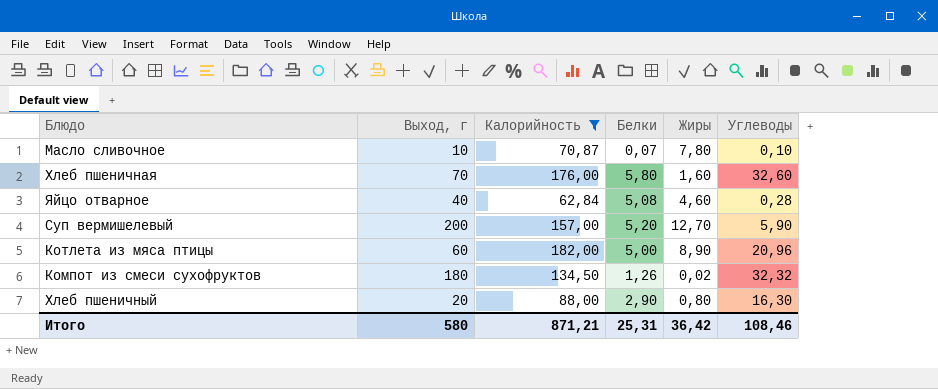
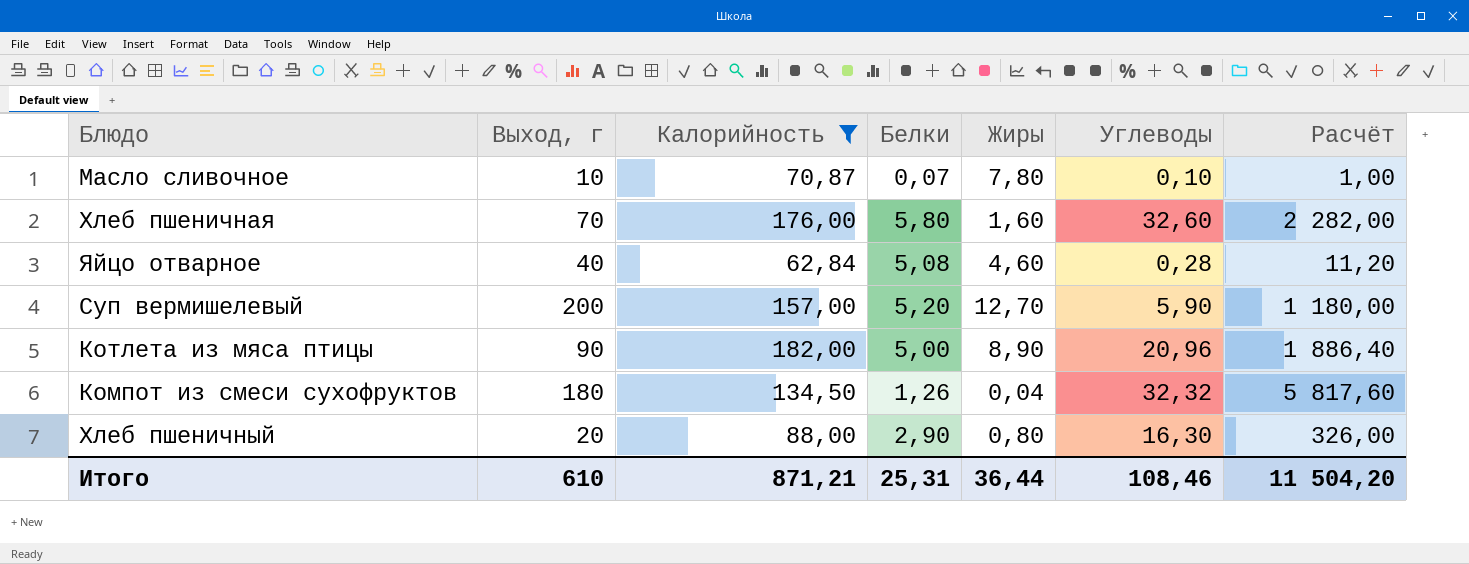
column Расчёт | formula: none -> [Выход, г] * [Углеводы]
Котлета из мяса птицы | Выход, г: 60 -> 90
Компот из смеси сухофруктов | Жиры: 0,02 -> 0,04
Итого | Выход, г: 580 -> 610
Итого | Жиры: 36,42 -> 36,44

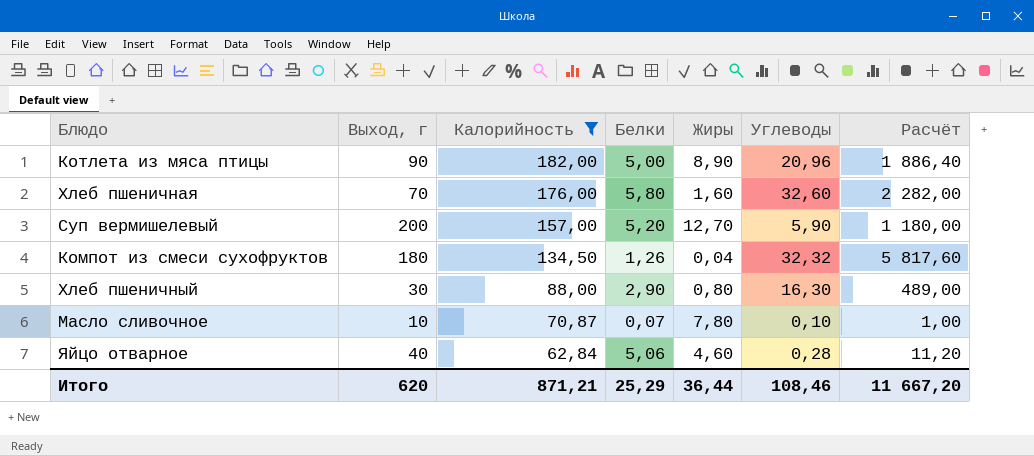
row order: none -> Калорийность descending
Хлеб пшеничный | Выход, г: 20 -> 30
Хлеб пшеничный | Расчёт: 326,00 -> 489,00
Яйцо отварное | Белки: 5,08 -> 5,06
Итого | Выход, г: 610 -> 620
Итого | Белки: 25,31 -> 25,29
Итого | Расчёт: 11 504,20 -> 11 667,20

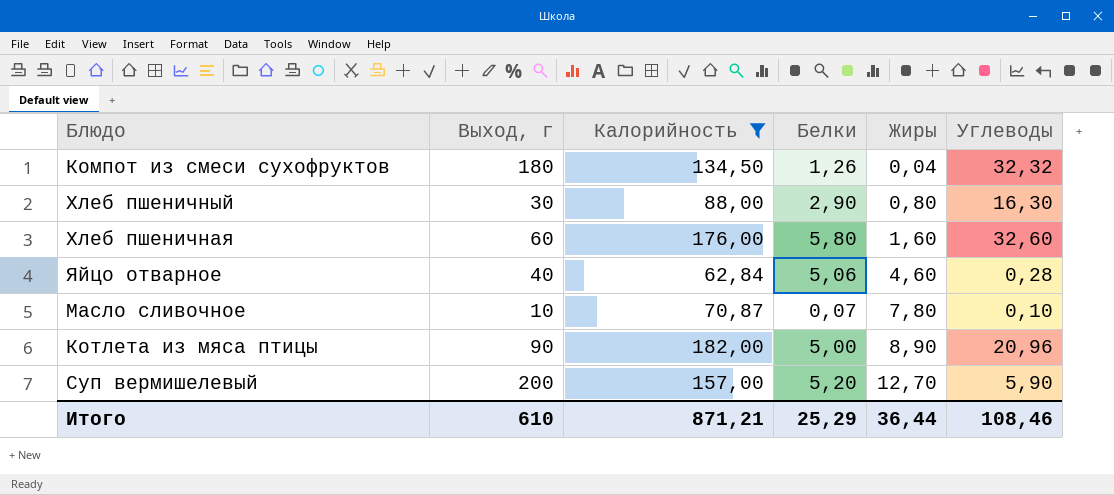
row order: Калорийность descending -> Жиры ascending
column Расчёт | formula: [Выход, г] * [Углеводы] -> none
Хлеб пшеничная | Выход, г: 70 -> 60
Итого | Выход, г: 620 -> 610

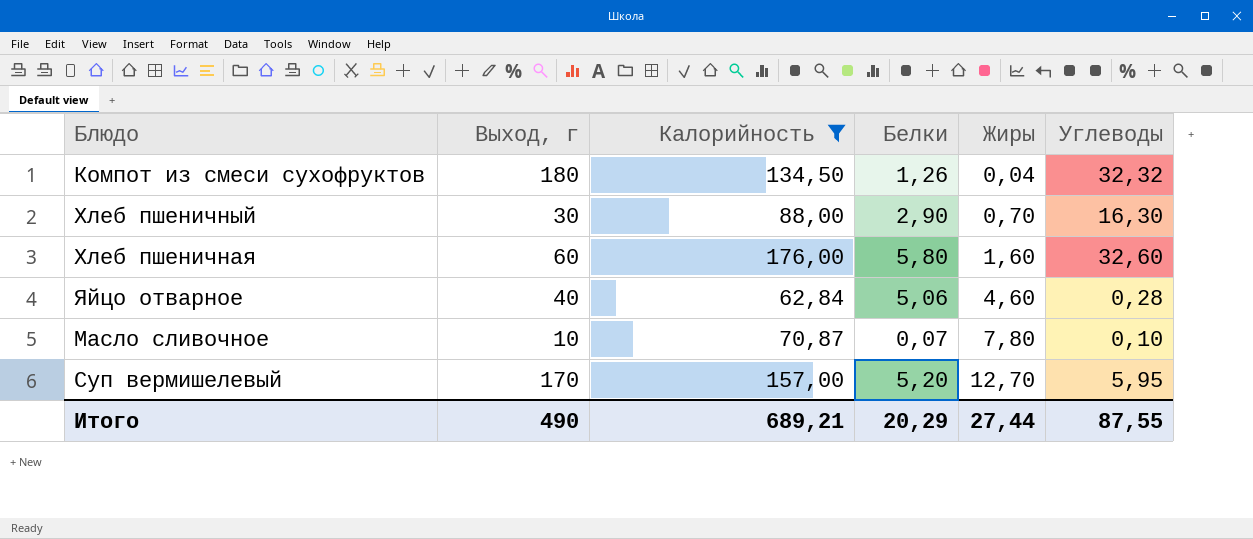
row Котлета из мяса птицы: 90 | 182,00 | 5,00 | 8,90 | 20,96 -> none
Хлеб пшеничный | Жиры: 0,80 -> 0,70
Суп вермишелевый | Выход, г: 200 -> 170
Суп вермишелевый | Углеводы: 5,90 -> 5,95
Итого | Выход, г: 610 -> 490
Итого | Калорийность: 871,21 -> 689,21
Итого | Белки: 25,29 -> 20,29
Итого | Жиры: 36,44 -> 27,44
Итого | Углеводы: 108,46 -> 87,55

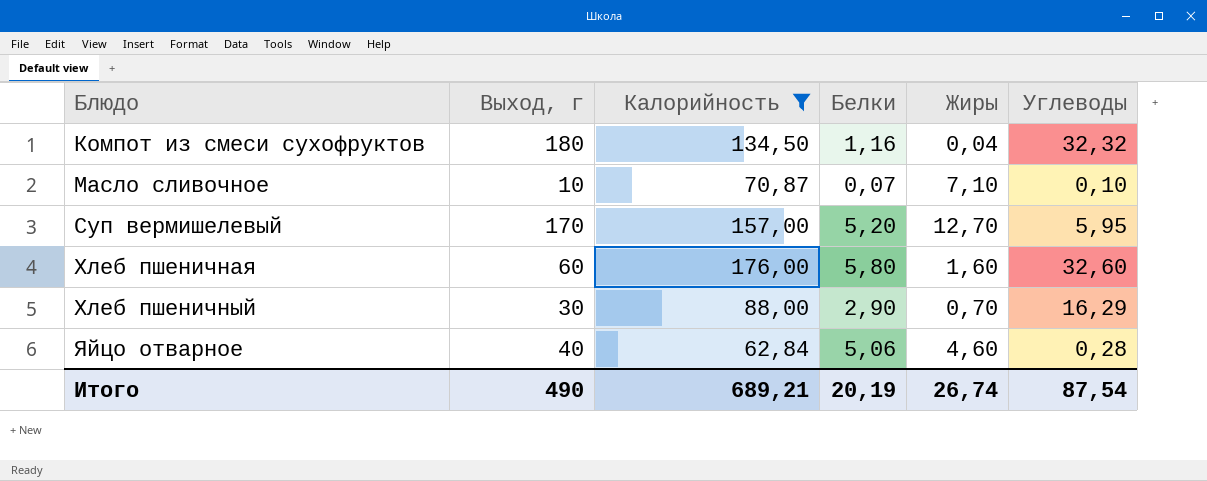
row order: Жиры ascending -> Блюдо ascending
Компот из смеси сухофруктов | Белки: 1,26 -> 1,16
Масло сливочное | Жиры: 7,80 -> 7,10
Хлеб пшеничный | Углеводы: 16,30 -> 16,29
Итого | Белки: 20,29 -> 20,19
Итого | Жиры: 27,44 -> 26,74
Итого | Углеводы: 87,55 -> 87,54

